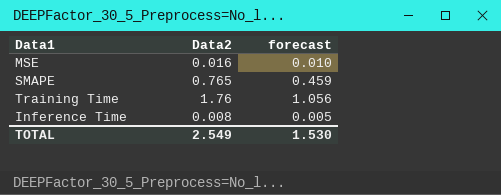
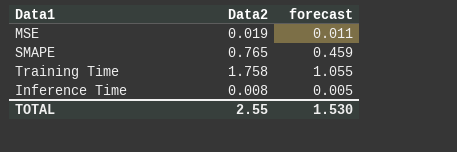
MSE | Data2: 0.016 -> 0.019
MSE | forecast: 0.010 -> 0.011
Training Time | Data2: 1.76 -> 1.758
Training Time | forecast: 1.056 -> 1.055
TOTAL | Data2: 2.549 -> 2.55

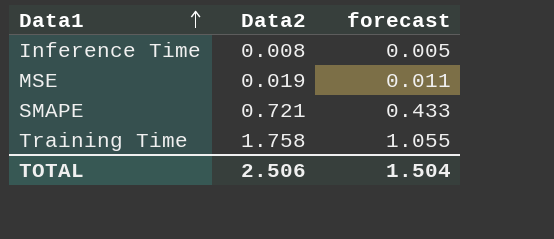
row order: none -> Data1 ascending
SMAPE | Data2: 0.765 -> 0.721
SMAPE | forecast: 0.459 -> 0.433
TOTAL | Data2: 2.55 -> 2.506
TOTAL | forecast: 1.530 -> 1.504

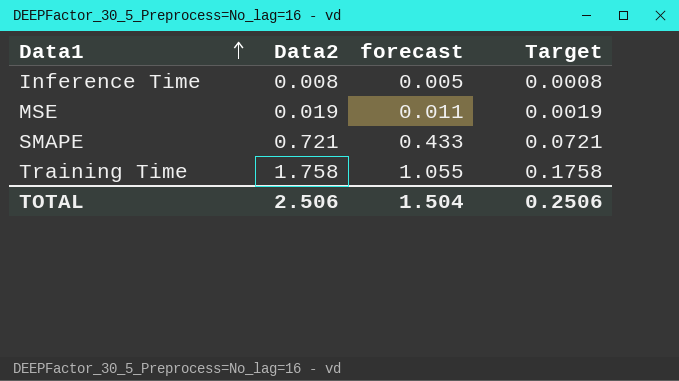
column Target | formula: none -> [Data2] * 0.1

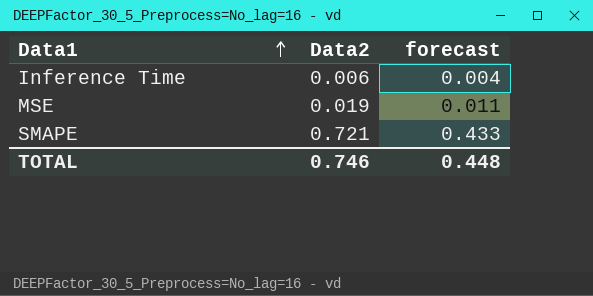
column Target | formula: [Data2] * 0.1 -> none
row Training Time: 1.758 | 1.055 | 0.1758 -> none
Inference Time | Data2: 0.008 -> 0.006
Inference Time | forecast: 0.005 -> 0.004
TOTAL | Data2: 2.506 -> 0.746
TOTAL | forecast: 1.504 -> 0.448

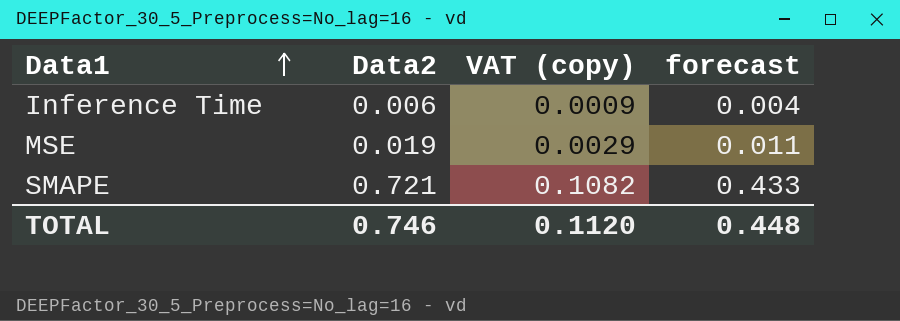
column VAT (copy) | formula: none -> [Data2] * 0.15

